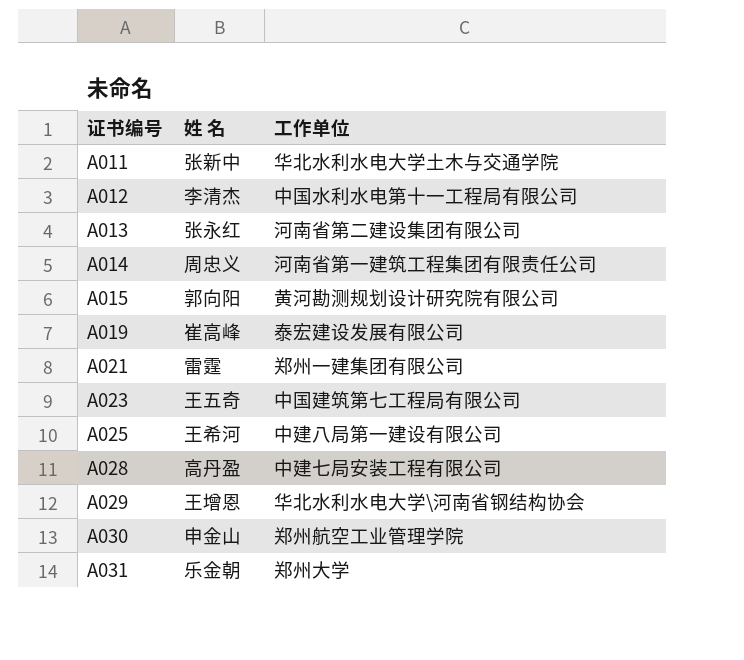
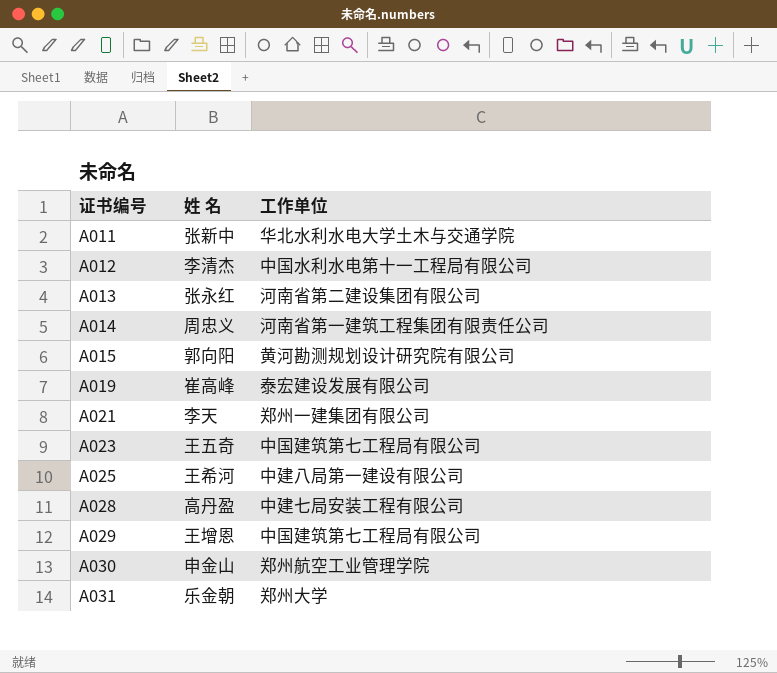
A021 | 姓 名: 雷霆 -> 李天
A029 | 工作单位: 华北水利水电大学\河南省钢结构协会 -> 中国建筑第七工程局有限公司

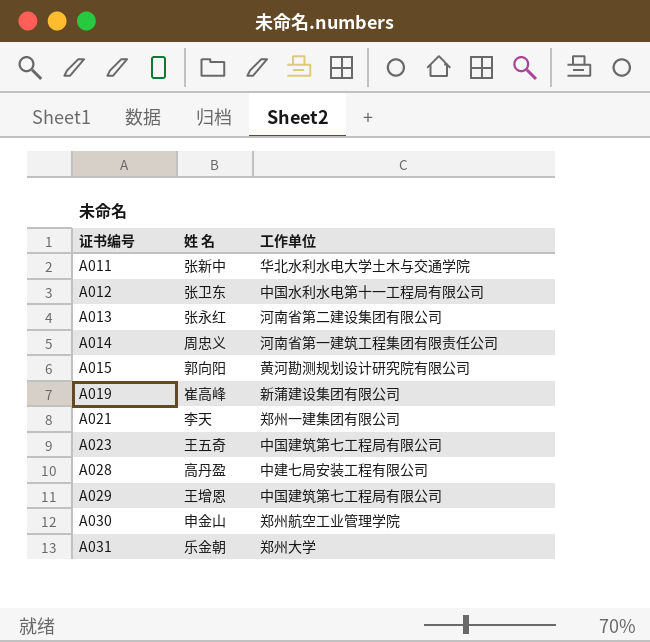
row A025: 王希河 | 中建八局第一建设有限公司 -> none
A012 | 姓 名: 李清杰 -> 张卫东
A019 | 工作单位: 泰宏建设发展有限公司 -> 新蒲建设集团有限公司

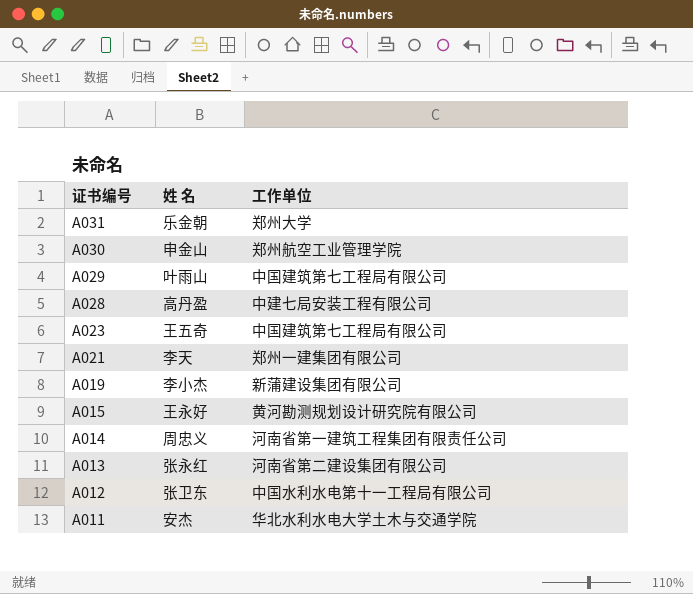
row order: 证书编号 ascending -> 证书编号 descending
A029 | 姓 名: 王增恩 -> 叶雨山
A019 | 姓 名: 崔高峰 -> 李小杰
A015 | 姓 名: 郭向阳 -> 王永好
A011 | 姓 名: 张新中 -> 安杰

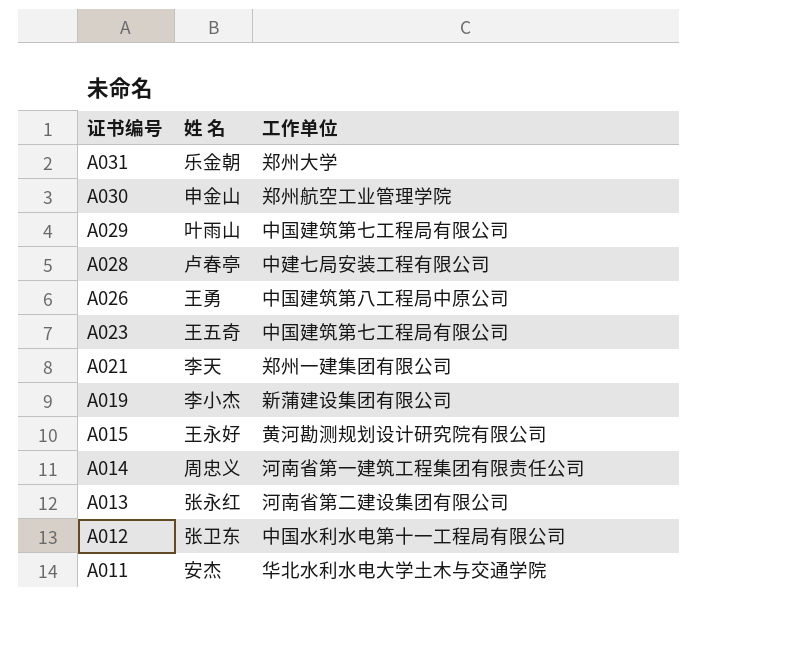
A028 | 姓 名: 高丹盈 -> 卢春亭
row A026: none -> 王勇 | 中国建筑第八工程局中原公司

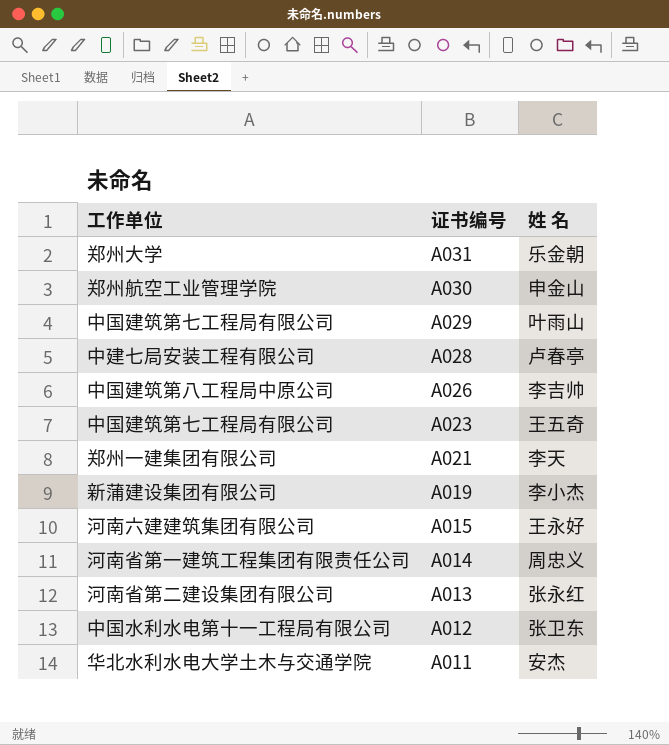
column 工作单位 | position: 3 -> 1
A026 | 姓 名: 王勇 -> 李吉帅
A015 | 工作单位: 黄河勘测规划设计研究院有限公司 -> 河南六建建筑集团有限公司

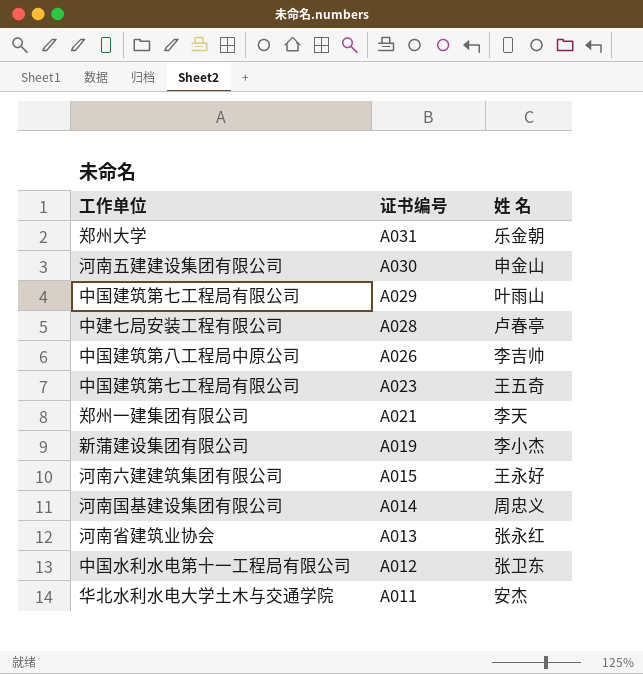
A030 | 工作单位: 郑州航空工业管理学院 -> 河南五建建设集团有限公司
A014 | 工作单位: 河南省第一建筑工程集团有限责任公司 -> 河南国基建设集团有限公司
A013 | 工作单位: 河南省第二建设集团有限公司 -> 河南省建筑业协会

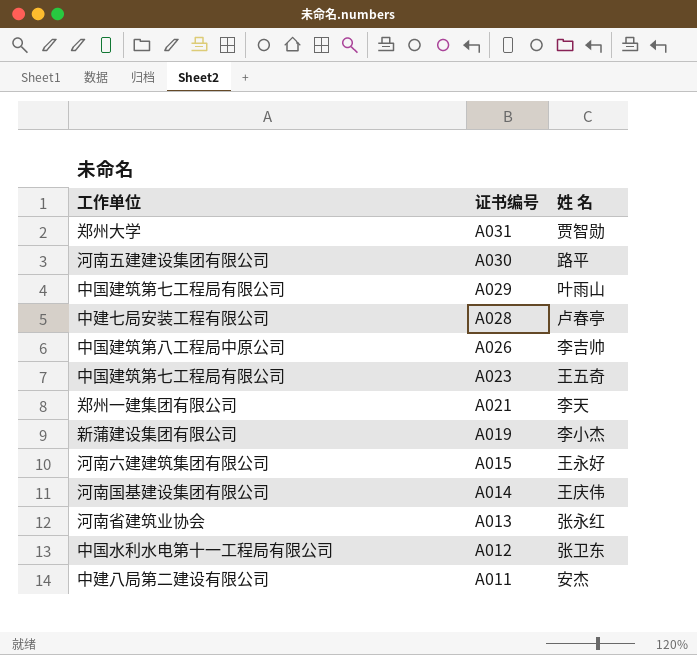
A031 | 姓 名: 乐金朝 -> 贾智勋
A030 | 姓 名: 申金山 -> 路平
A014 | 姓 名: 周忠义 -> 王庆伟
A011 | 工作单位: 华北水利水电大学土木与交通学院 -> 中建八局第二建设有限公司

